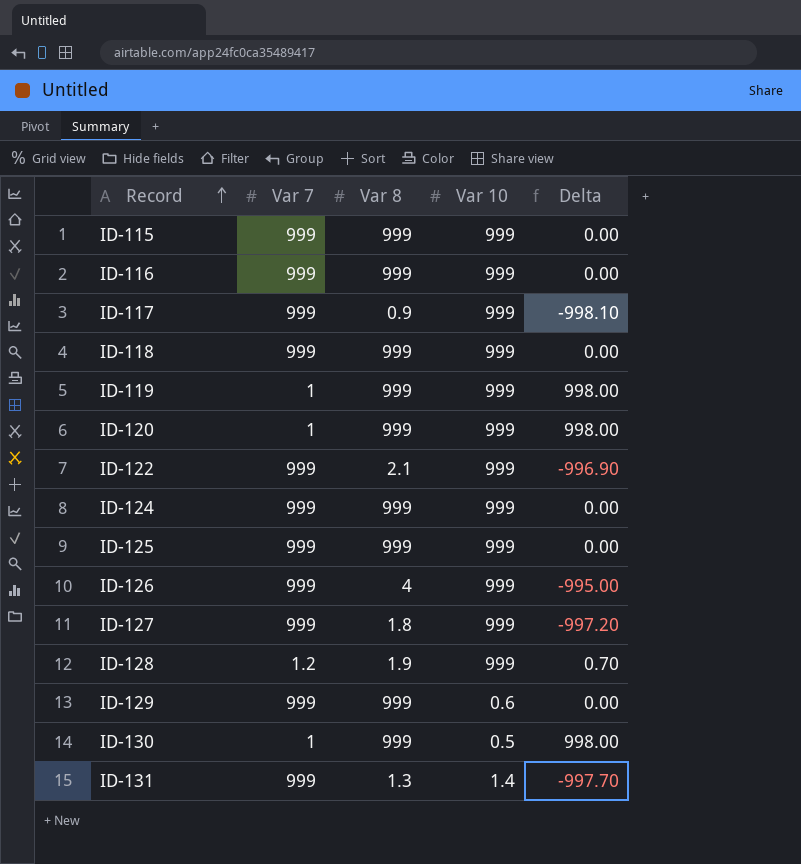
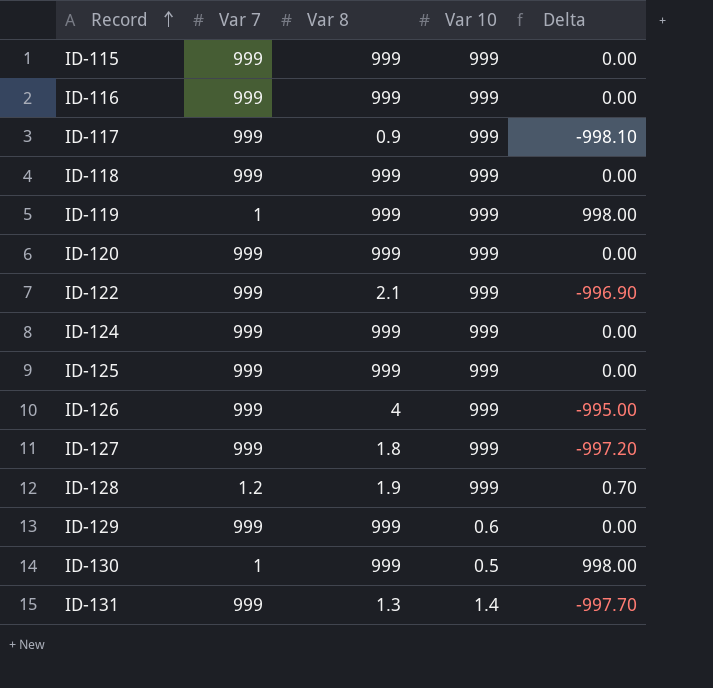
ID-120 | Var 7: 1 -> 999
ID-120 | Delta: 998.00 -> 0.00

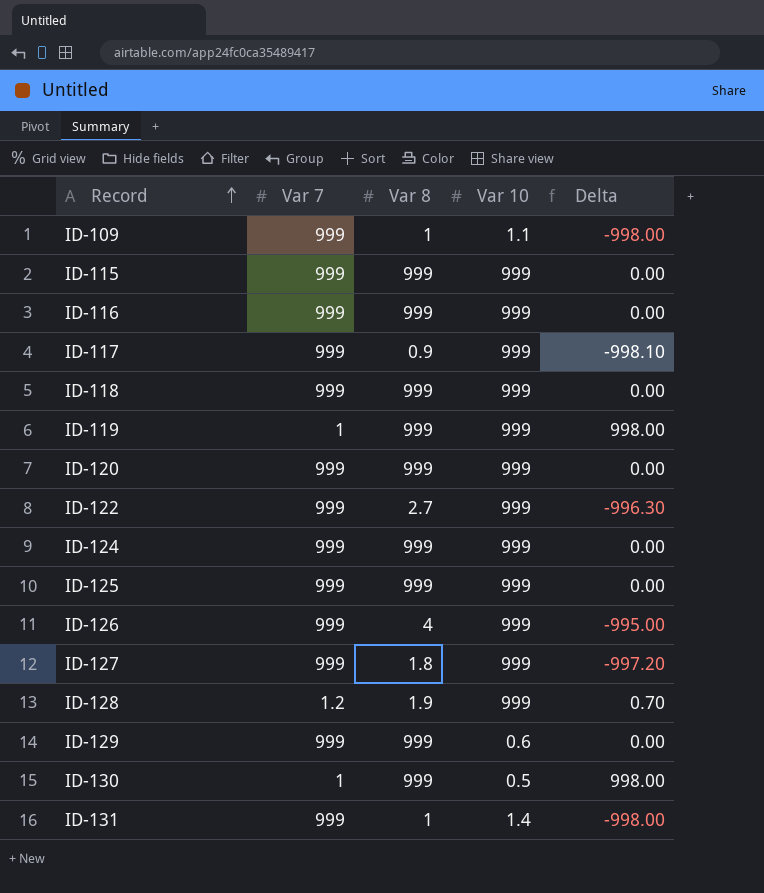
row ID-109: none -> 999 | 1 | 1.1 | -998.00
ID-122 | Var 8: 2.1 -> 2.7
ID-122 | Delta: -996.90 -> -996.30
ID-131 | Var 8: 1.3 -> 1
ID-131 | Delta: -997.70 -> -998.00

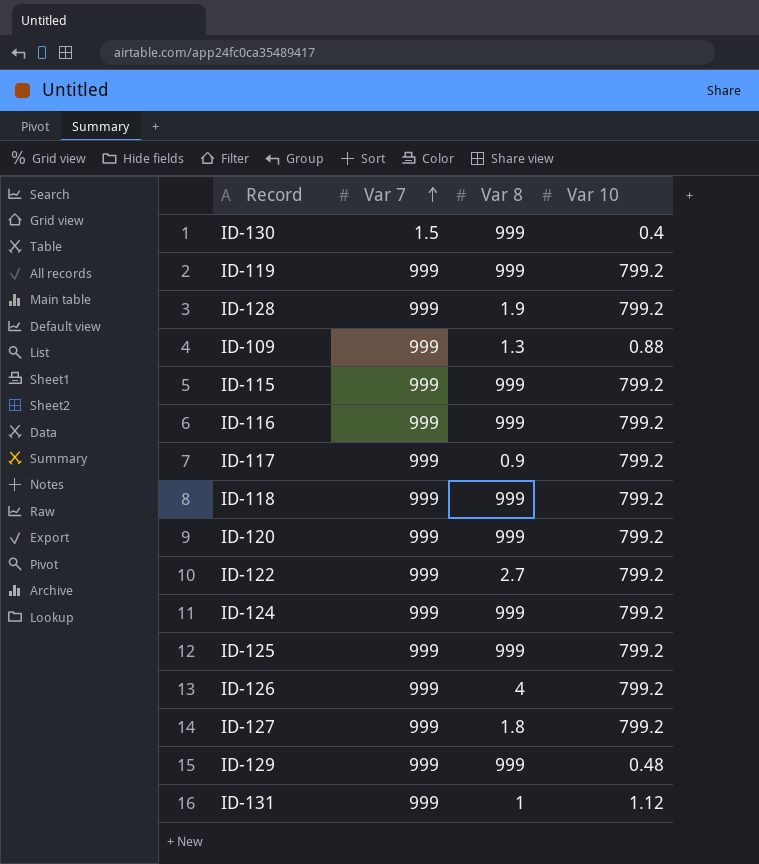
row order: Record ascending -> Var 7 ascending
column Delta | formula: [Var 8] - [Var 7] -> none
ID-130 | Var 7: 1 -> 1.5
ID-130 | Var 10: 0.5 -> 0.4
ID-119 | Var 7: 1 -> 999
ID-119 | Var 10: 999 -> 799.2
ID-128 | Var 7: 1.2 -> 999
ID-128 | Var 10: 999 -> 799.2
ID-109 | Var 8: 1 -> 1.3
ID-109 | Var 10: 1.1 -> 0.88
ID-115 | Var 10: 999 -> 799.2
ID-116 | Var 10: 999 -> 799.2
ID-117 | Var 10: 999 -> 799.2
ID-118 | Var 10: 999 -> 799.2
ID-120 | Var 10: 999 -> 799.2
ID-122 | Var 10: 999 -> 799.2
ID-124 | Var 10: 999 -> 799.2
ID-125 | Var 10: 999 -> 799.2
ID-126 | Var 10: 999 -> 799.2
ID-127 | Var 10: 999 -> 799.2
ID-129 | Var 10: 0.6 -> 0.48
ID-131 | Var 10: 1.4 -> 1.12

